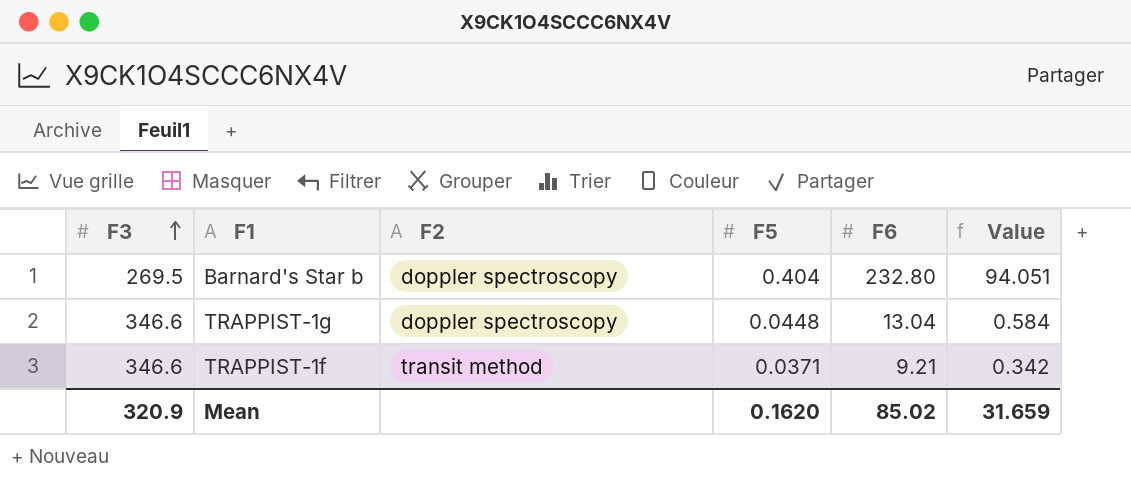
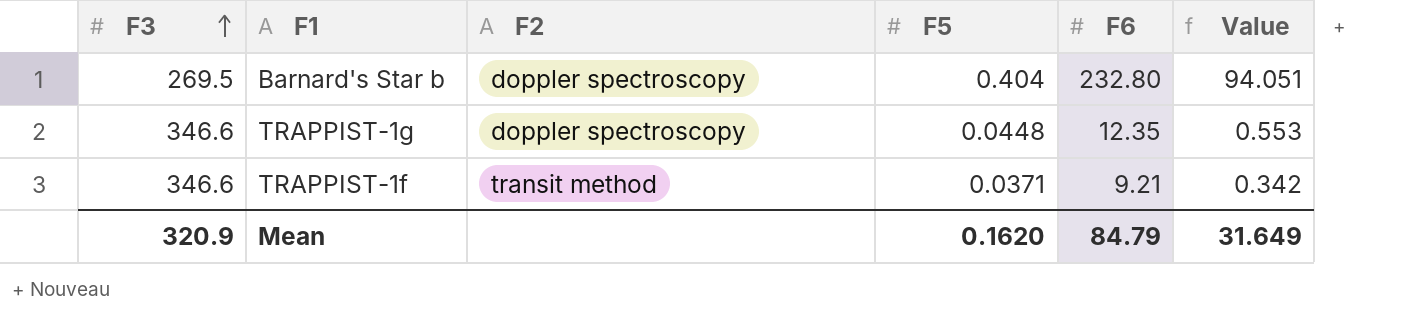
TRAPPIST-1g | F6: 13.04 -> 12.35
TRAPPIST-1g | Value: 0.584 -> 0.553
Mean | F6: 85.02 -> 84.79
Mean | Value: 31.659 -> 31.649

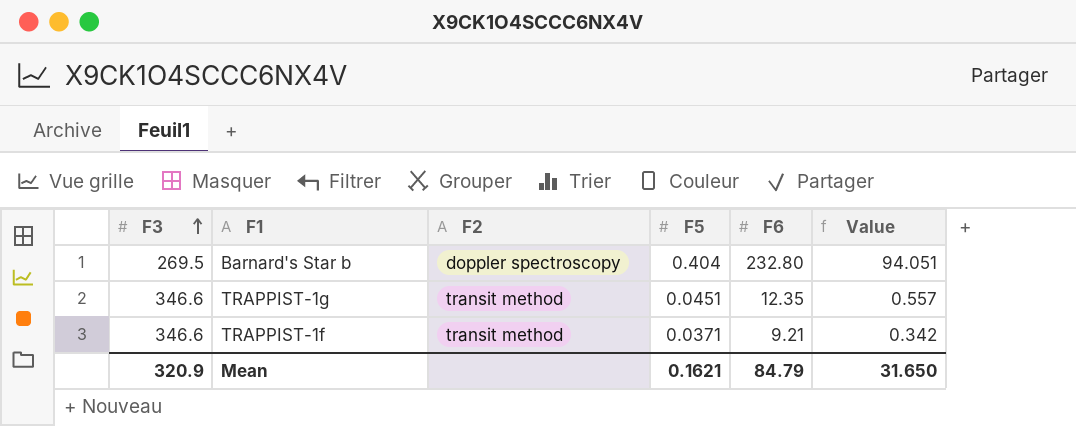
TRAPPIST-1g | F2: doppler spectroscopy -> transit method
TRAPPIST-1g | F5: 0.0448 -> 0.0451
TRAPPIST-1g | Value: 0.553 -> 0.557
Mean | F5: 0.1620 -> 0.1621
Mean | Value: 31.649 -> 31.650

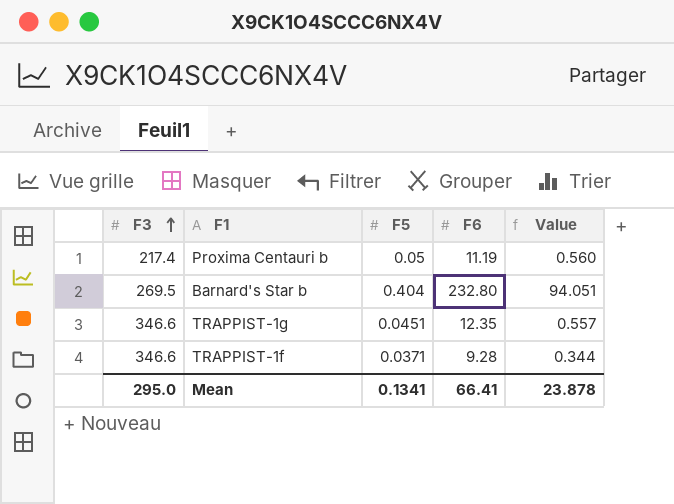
column F2 | position: 3 -> none
row Proxima Centauri b: none -> 217.4 | 0.05 | 11.19 | 0.560
TRAPPIST-1f | F6: 9.21 -> 9.28
TRAPPIST-1f | Value: 0.342 -> 0.344
Mean | F3: 320.9 -> 295.0
Mean | F5: 0.1621 -> 0.1341
Mean | F6: 84.79 -> 66.41
Mean | Value: 31.650 -> 23.878

